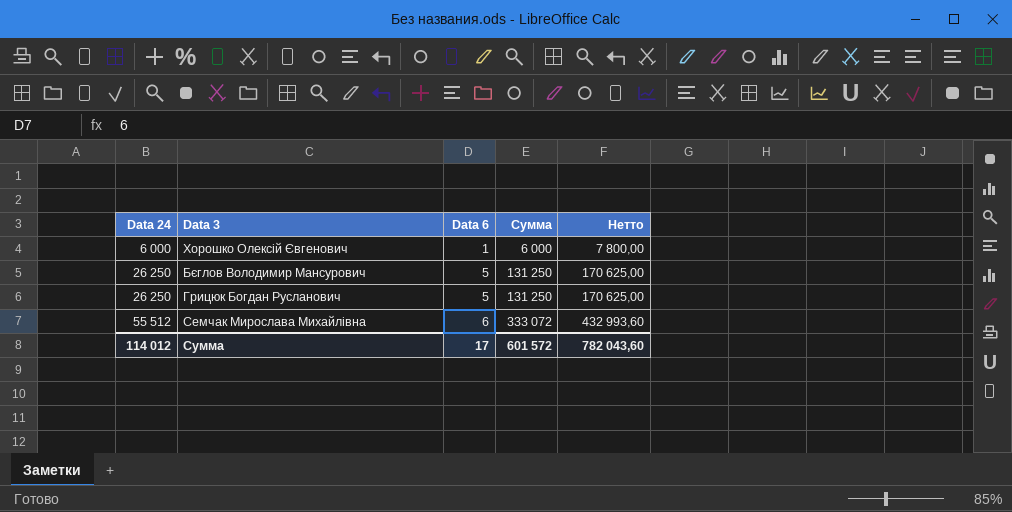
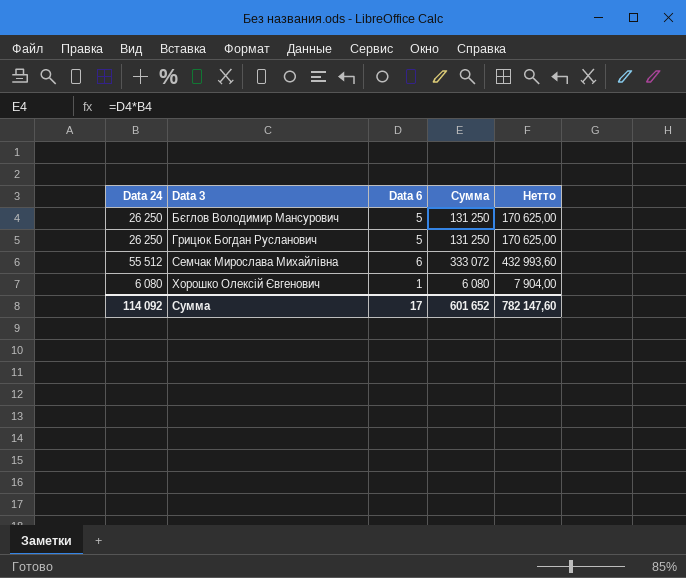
row order: Data 24 ascending -> Data 3 ascending
Хорошко Олексій Євгенович | Data 24: 6 000 -> 6 080
Хорошко Олексій Євгенович | Сумма: 6 000 -> 6 080
Хорошко Олексій Євгенович | Нетто: 7 800,00 -> 7 904,00
Сумма | Data 24: 114 012 -> 114 092
Сумма | Сумма: 601 572 -> 601 652
Сумма | Нетто: 782 043,60 -> 782 147,60

